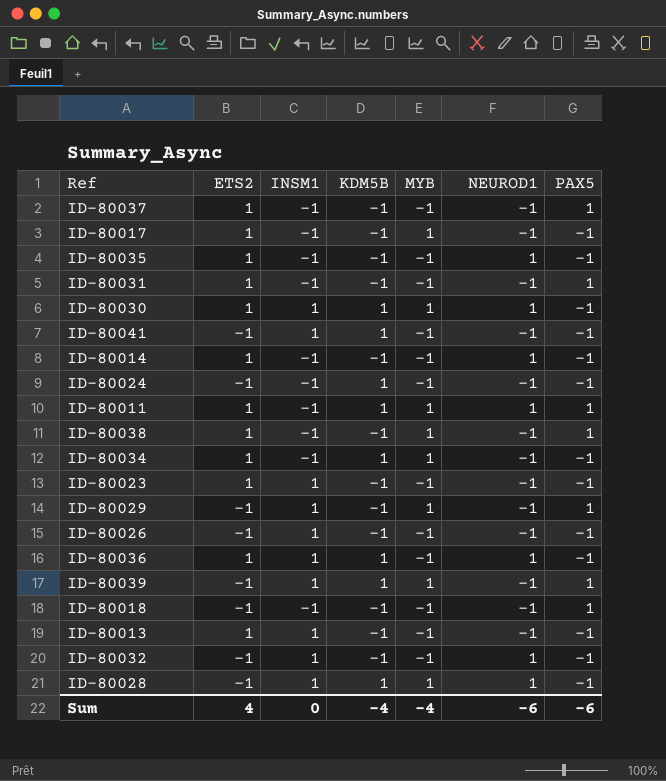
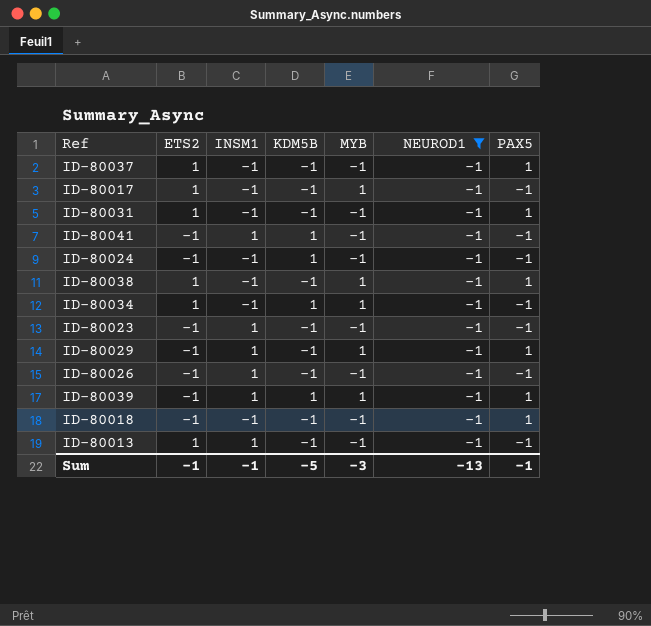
filter: none -> NEUROD1 = -1
ID-80023 | ETS2: 1 -> -1
Sum | ETS2: 4 -> -1
Sum | INSM1: 0 -> -1
Sum | KDM5B: -4 -> -5
Sum | MYB: -4 -> -3
Sum | NEUROD1: -6 -> -13
Sum | PAX5: -6 -> -1

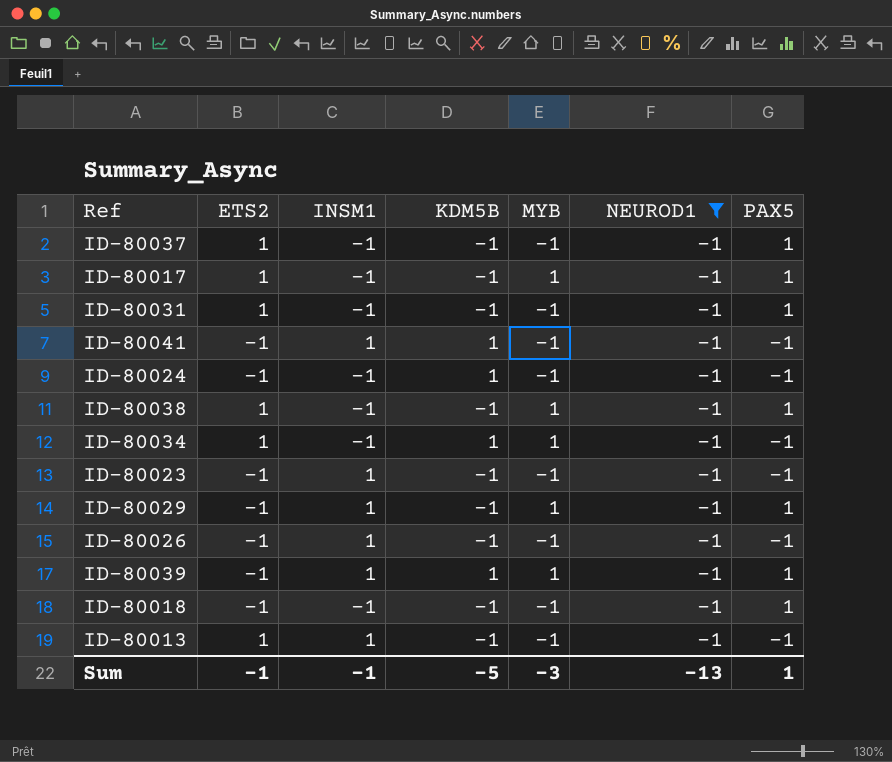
ID-80017 | PAX5: -1 -> 1
Sum | PAX5: -1 -> 1

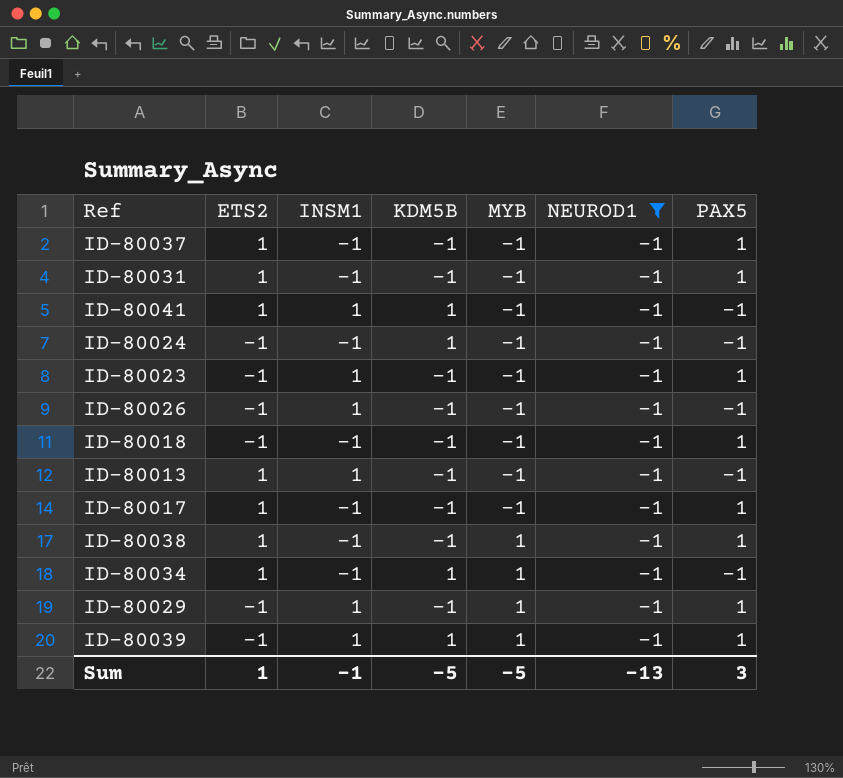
row order: none -> MYB ascending
ID-80041 | ETS2: -1 -> 1
ID-80023 | PAX5: -1 -> 1
ID-80017 | MYB: 1 -> -1
Sum | ETS2: -1 -> 1
Sum | MYB: -3 -> -5
Sum | PAX5: 1 -> 3

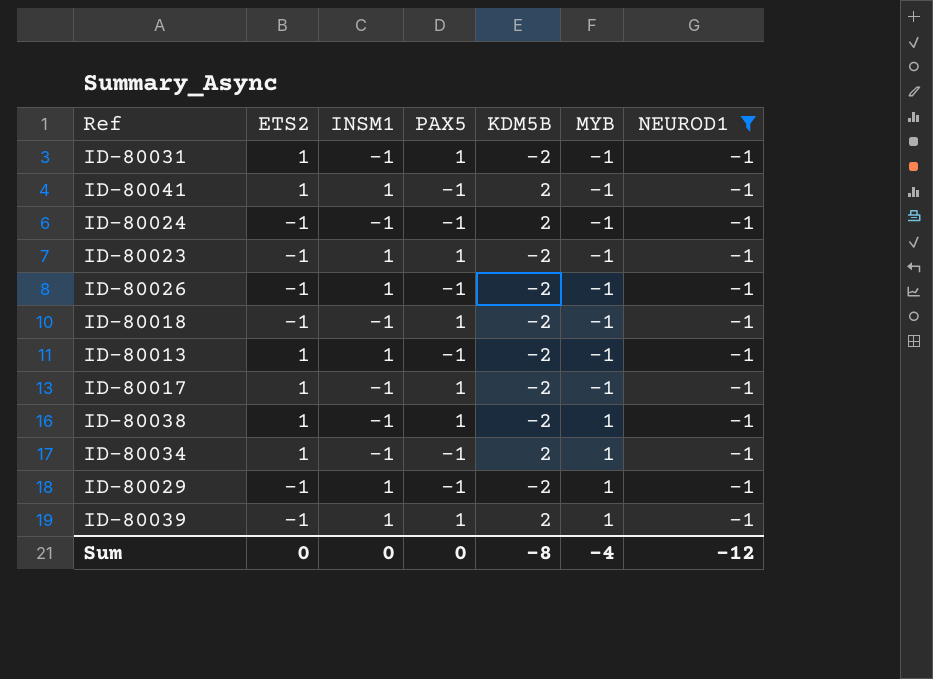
column PAX5 | position: 7 -> 4
row ID-80037: 1 | -1 | -1 | -1 | -1 | 1 -> none
ID-80031 | KDM5B: -1 -> -2
ID-80041 | KDM5B: 1 -> 2
ID-80024 | KDM5B: 1 -> 2
ID-80023 | KDM5B: -1 -> -2
ID-80026 | KDM5B: -1 -> -2
ID-80018 | KDM5B: -1 -> -2
ID-80013 | KDM5B: -1 -> -2
ID-80017 | KDM5B: -1 -> -2
ID-80038 | KDM5B: -1 -> -2
ID-80034 | KDM5B: 1 -> 2
ID-80029 | PAX5: 1 -> -1
ID-80029 | KDM5B: -1 -> -2
ID-80039 | KDM5B: 1 -> 2
Sum | ETS2: 1 -> 0
Sum | INSM1: -1 -> 0
Sum | PAX5: 3 -> 0
Sum | KDM5B: -5 -> -8
Sum | MYB: -5 -> -4
Sum | NEUROD1: -13 -> -12

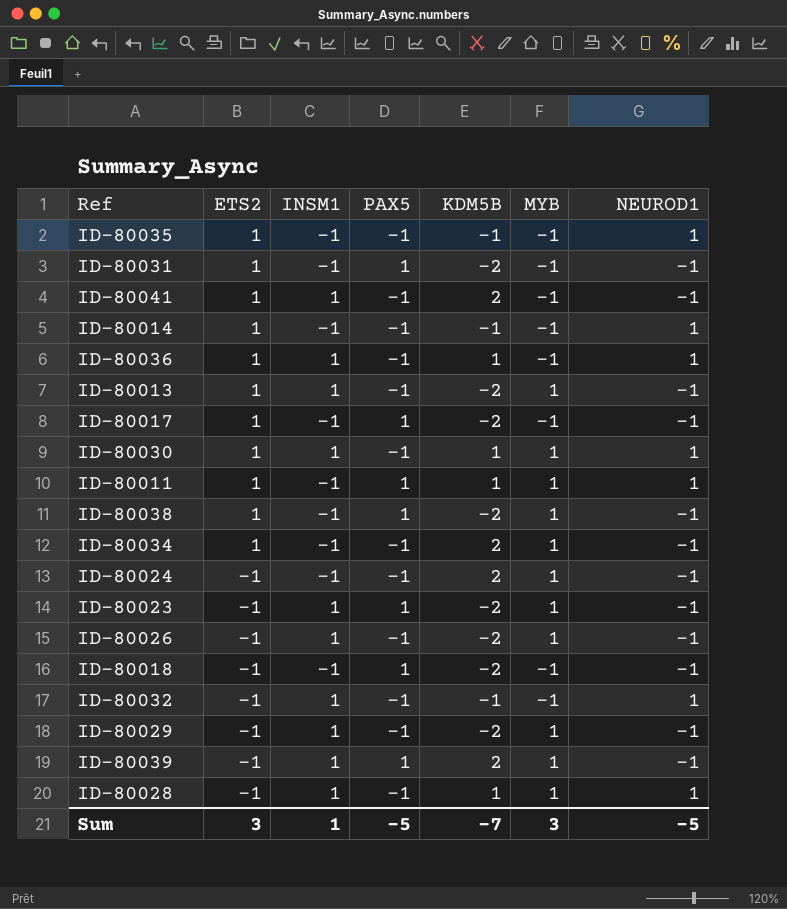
filter: NEUROD1 = -1 -> none
row order: MYB ascending -> ETS2 descending
ID-80013 | MYB: -1 -> 1
ID-80024 | MYB: -1 -> 1
ID-80023 | MYB: -1 -> 1
ID-80026 | MYB: -1 -> 1
Sum | ETS2: 0 -> 3
Sum | INSM1: 0 -> 1
Sum | PAX5: 0 -> -5
Sum | KDM5B: -8 -> -7
Sum | MYB: -4 -> 3
Sum | NEUROD1: -12 -> -5

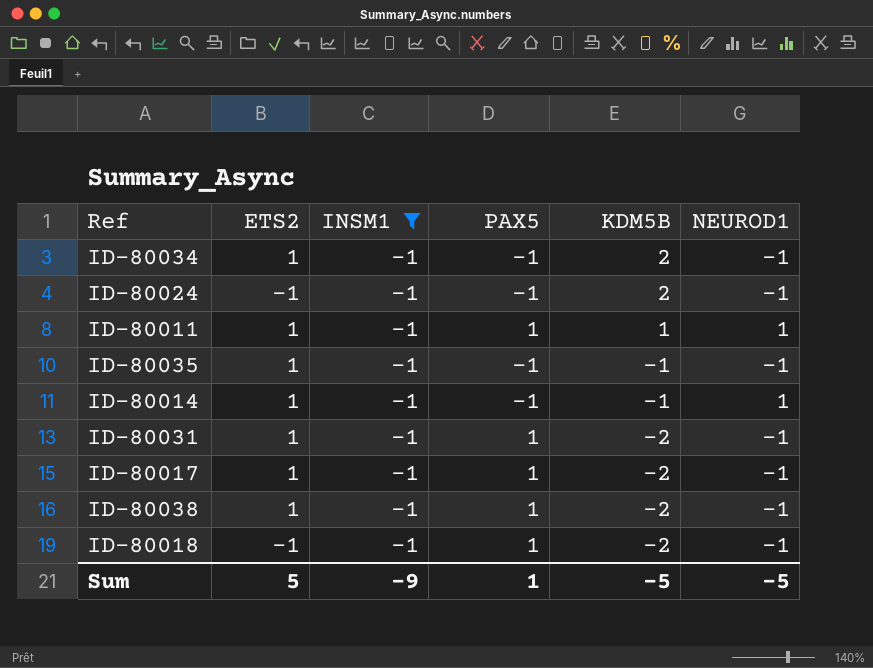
filter: none -> INSM1 = -1
row order: ETS2 descending -> KDM5B descending
column MYB | position: 6 -> none
ID-80035 | NEUROD1: 1 -> -1
Sum | ETS2: 3 -> 5
Sum | INSM1: 1 -> -9
Sum | PAX5: -5 -> 1
Sum | KDM5B: -7 -> -5

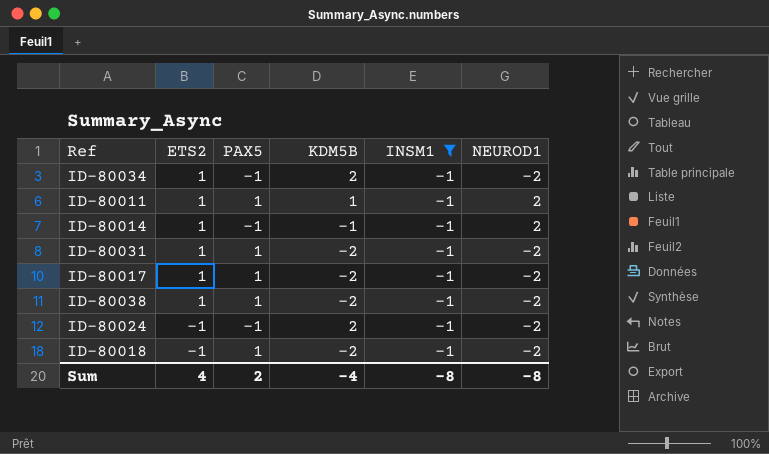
row order: KDM5B descending -> ETS2 descending
column INSM1 | position: 3 -> 5
row ID-80035: 1 | -1 | -1 | -1 | -1 -> none
ID-80034 | NEUROD1: -1 -> -2
ID-80011 | NEUROD1: 1 -> 2
ID-80014 | NEUROD1: 1 -> 2
ID-80031 | NEUROD1: -1 -> -2
ID-80017 | NEUROD1: -1 -> -2
ID-80038 | NEUROD1: -1 -> -2
ID-80024 | NEUROD1: -1 -> -2
ID-80018 | NEUROD1: -1 -> -2
Sum | ETS2: 5 -> 4
Sum | PAX5: 1 -> 2
Sum | KDM5B: -5 -> -4
Sum | INSM1: -9 -> -8
Sum | NEUROD1: -5 -> -8

